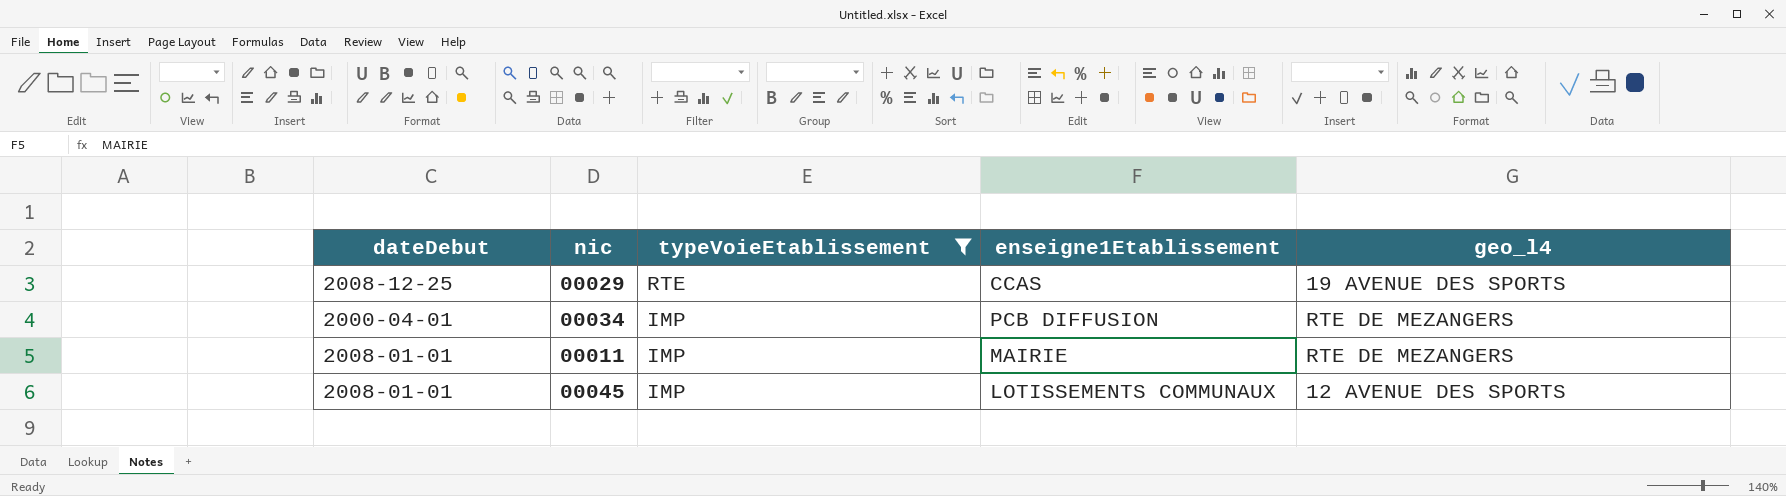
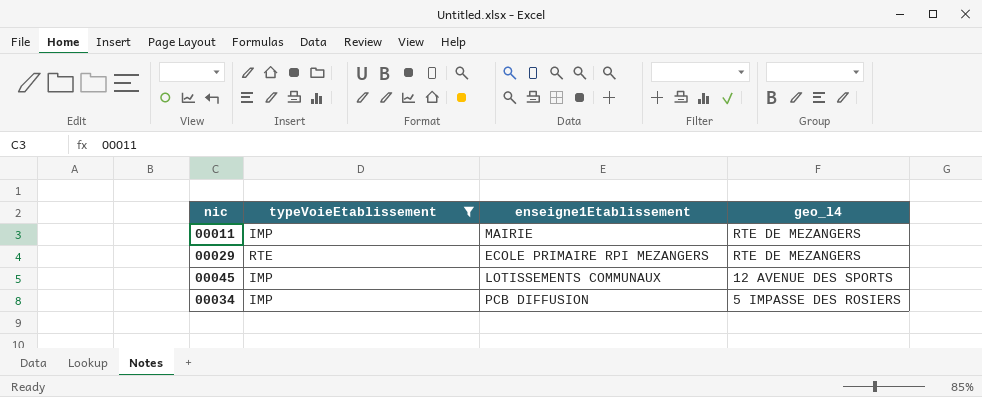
row order: typeVoieEtablissement descending -> geo_l4 descending
column dateDebut | position: 1 -> none
00029 | enseigne1Etablissement: CCAS -> ECOLE PRIMAIRE RPI MEZANGERS
00029 | geo_l4: 19 AVENUE DES SPORTS -> RTE DE MEZANGERS
00034 | geo_l4: RTE DE MEZANGERS -> 5 IMPASSE DES ROSIERS

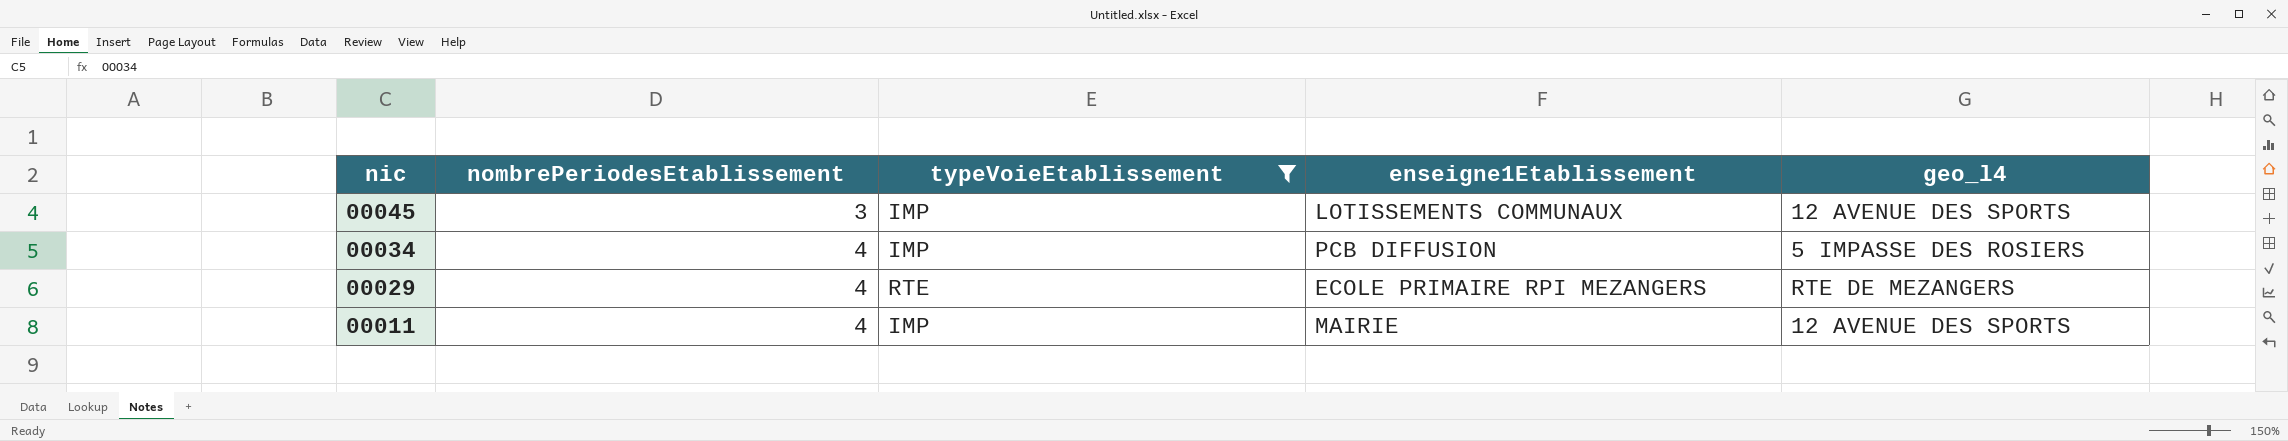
row order: geo_l4 descending -> nic descending
column nombrePeriodesEtablissement | position: none -> 2
00011 | geo_l4: RTE DE MEZANGERS -> 12 AVENUE DES SPORTS

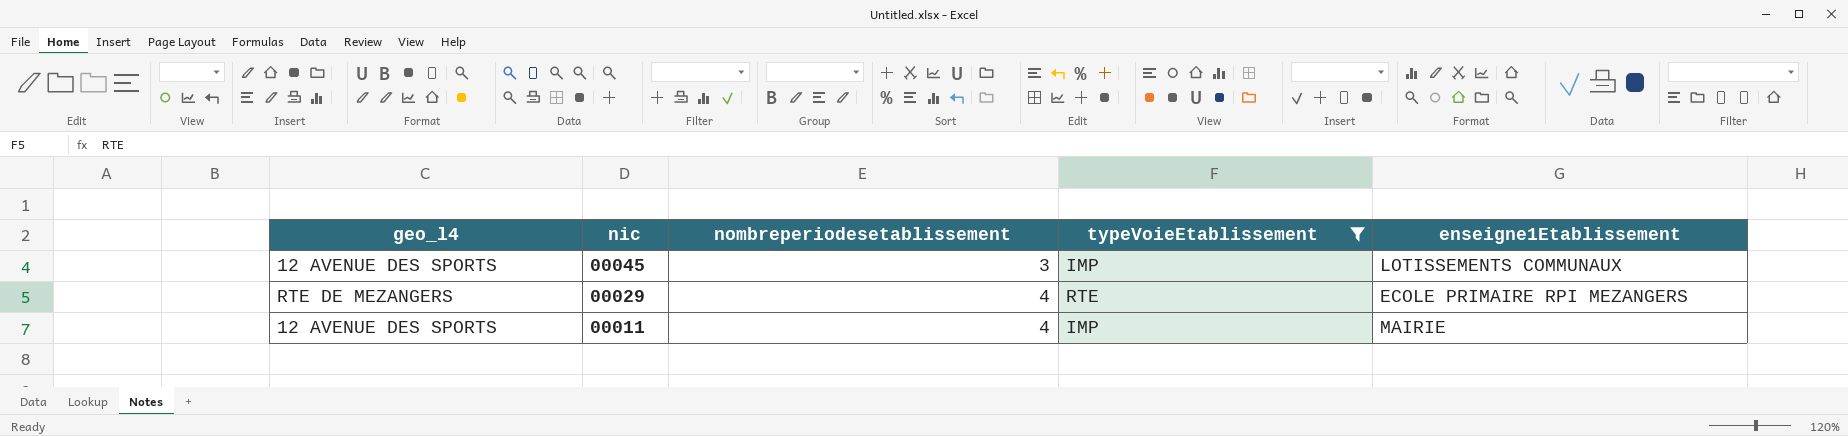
column geo_l4 | position: 5 -> 1
column name: nombrePeriodesEtablissement -> nombreperiodesetablissement
row 00034: 4 | IMP | PCB DIFFUSION | 5 IMPASSE DES ROSIERS -> none

